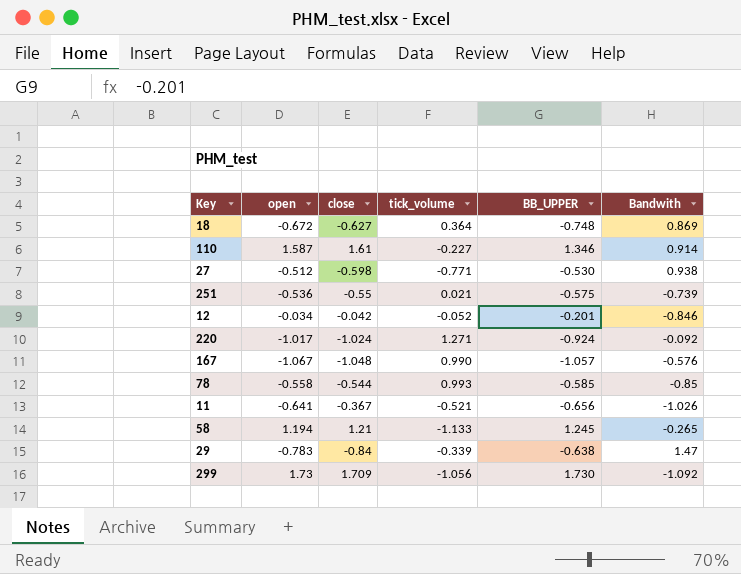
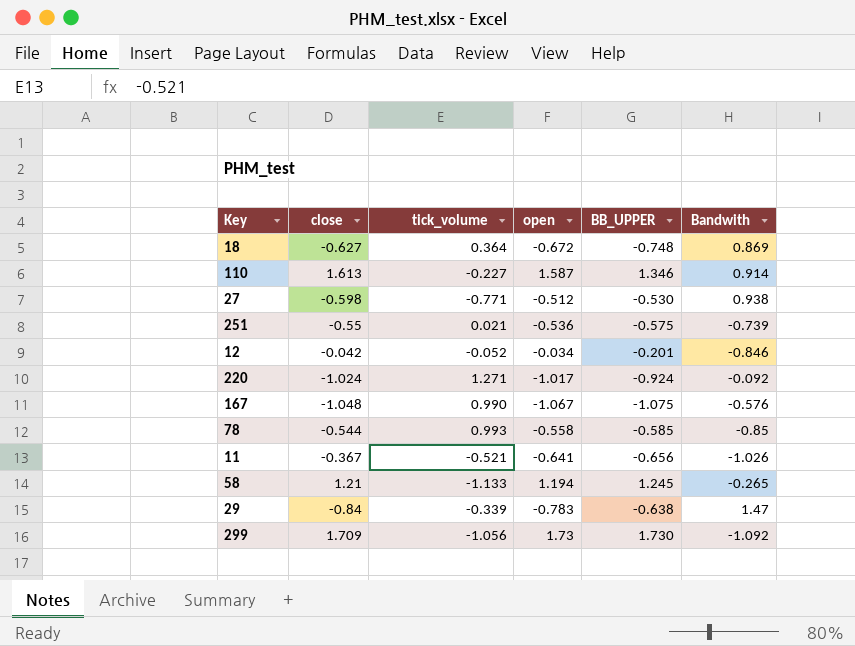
column open | position: 2 -> 4
110 | close: 1.61 -> 1.613
167 | BB_UPPER: -1.057 -> -1.075

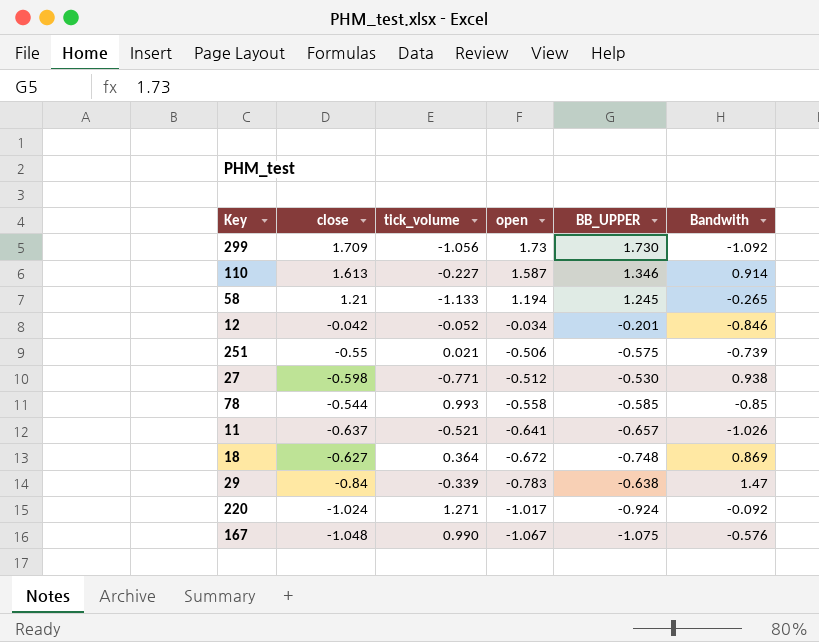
row order: none -> open descending
251 | open: -0.536 -> -0.506
11 | close: -0.367 -> -0.637
11 | BB_UPPER: -0.656 -> -0.657

